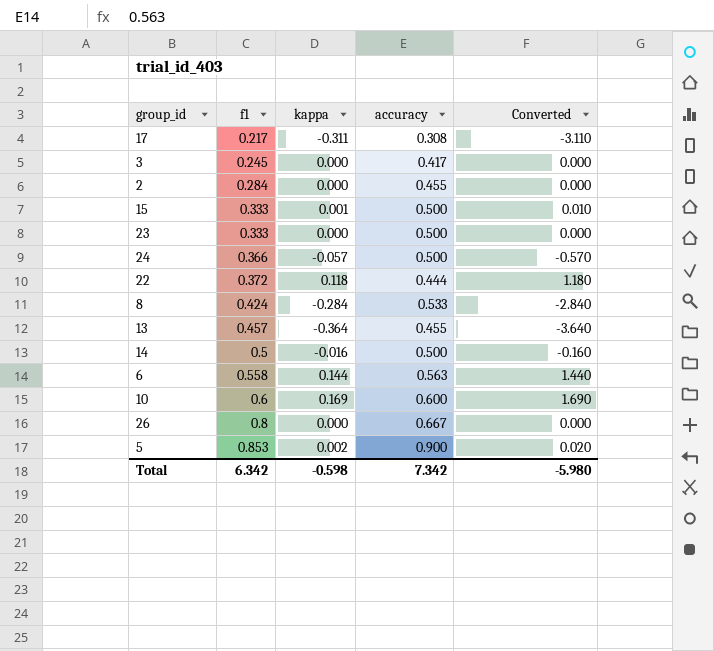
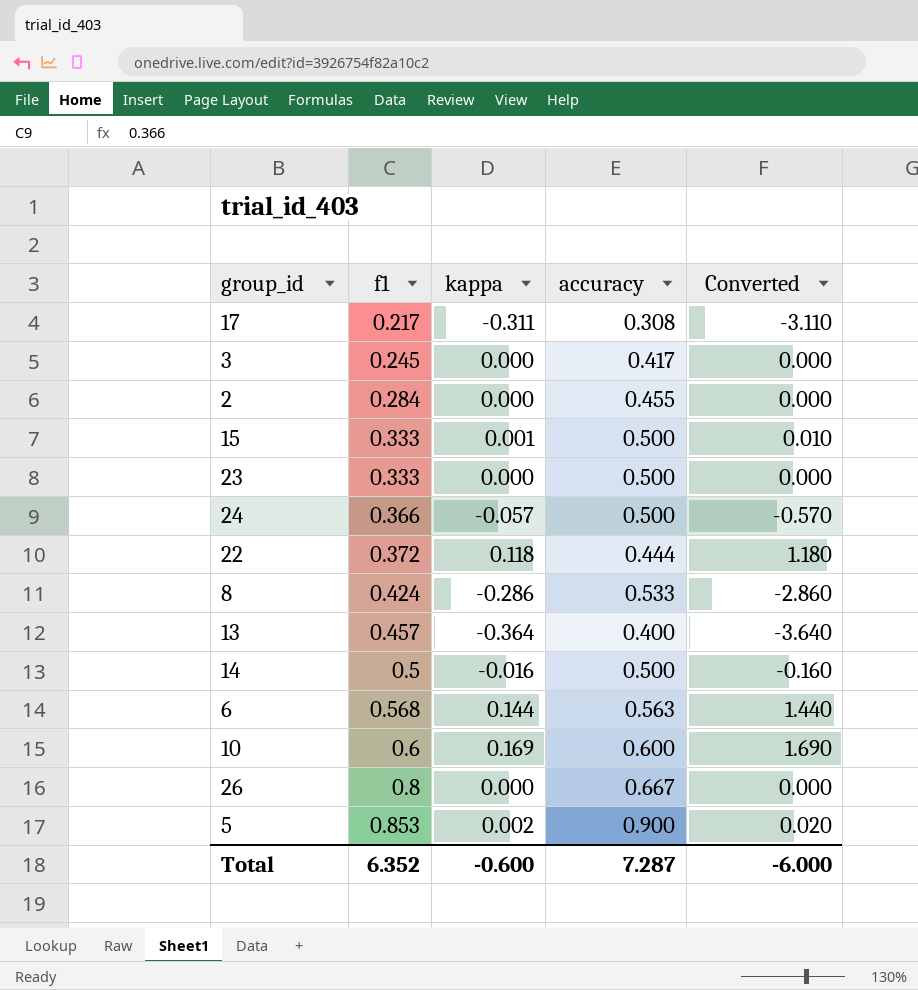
8 | kappa: -0.284 -> -0.286
8 | Converted: -2.840 -> -2.860
13 | accuracy: 0.455 -> 0.400
6 | f1: 0.558 -> 0.568
Total | f1: 6.342 -> 6.352
Total | kappa: -0.598 -> -0.600
Total | accuracy: 7.342 -> 7.287
Total | Converted: -5.980 -> -6.000

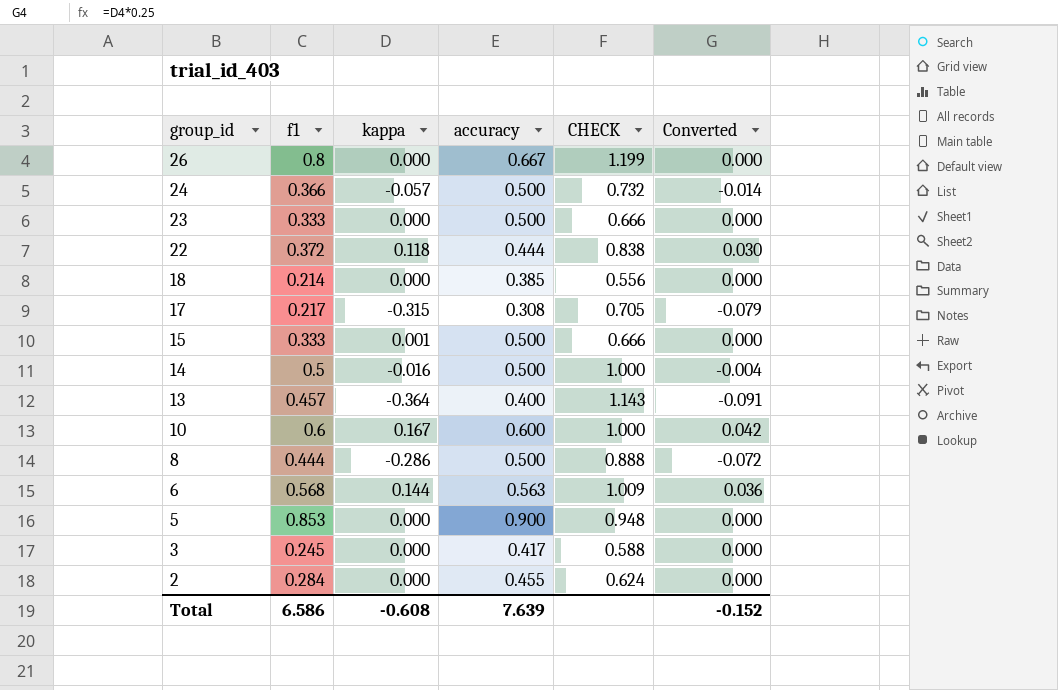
row order: f1 ascending -> group_id descending
column CHECK | formula: none -> [f1] / [accuracy]
column Converted | formula: [kappa] * 10 -> [kappa] * 0.25
row 18: none -> 0.214 | 0.000 | 0.385 | 0.556 | 0.000
17 | kappa: -0.311 -> -0.315
10 | kappa: 0.169 -> 0.167
8 | f1: 0.424 -> 0.444
8 | accuracy: 0.533 -> 0.500
5 | kappa: 0.002 -> 0.000
Total | f1: 6.352 -> 6.586
Total | kappa: -0.600 -> -0.608
Total | accuracy: 7.287 -> 7.639
Total | Converted: -6.000 -> -0.152

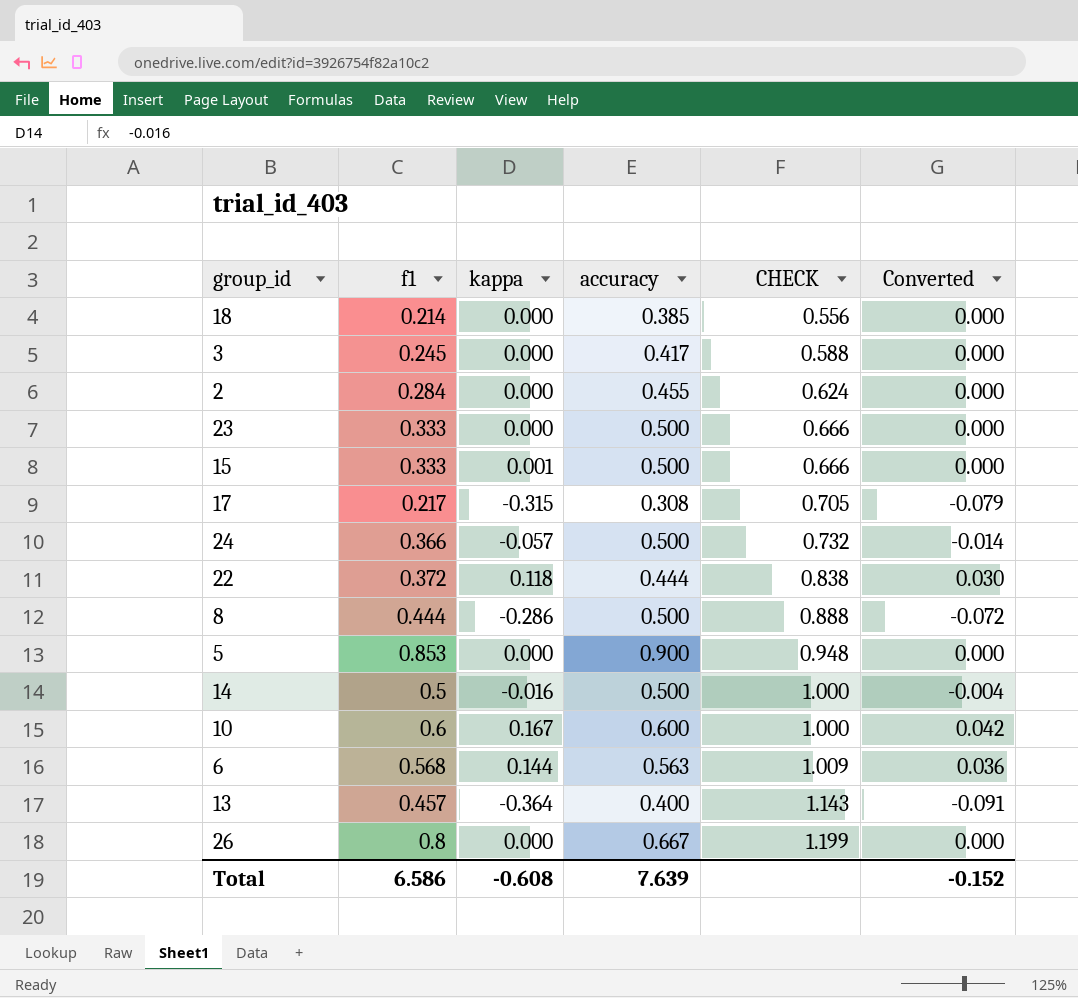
row order: group_id descending -> CHECK ascending

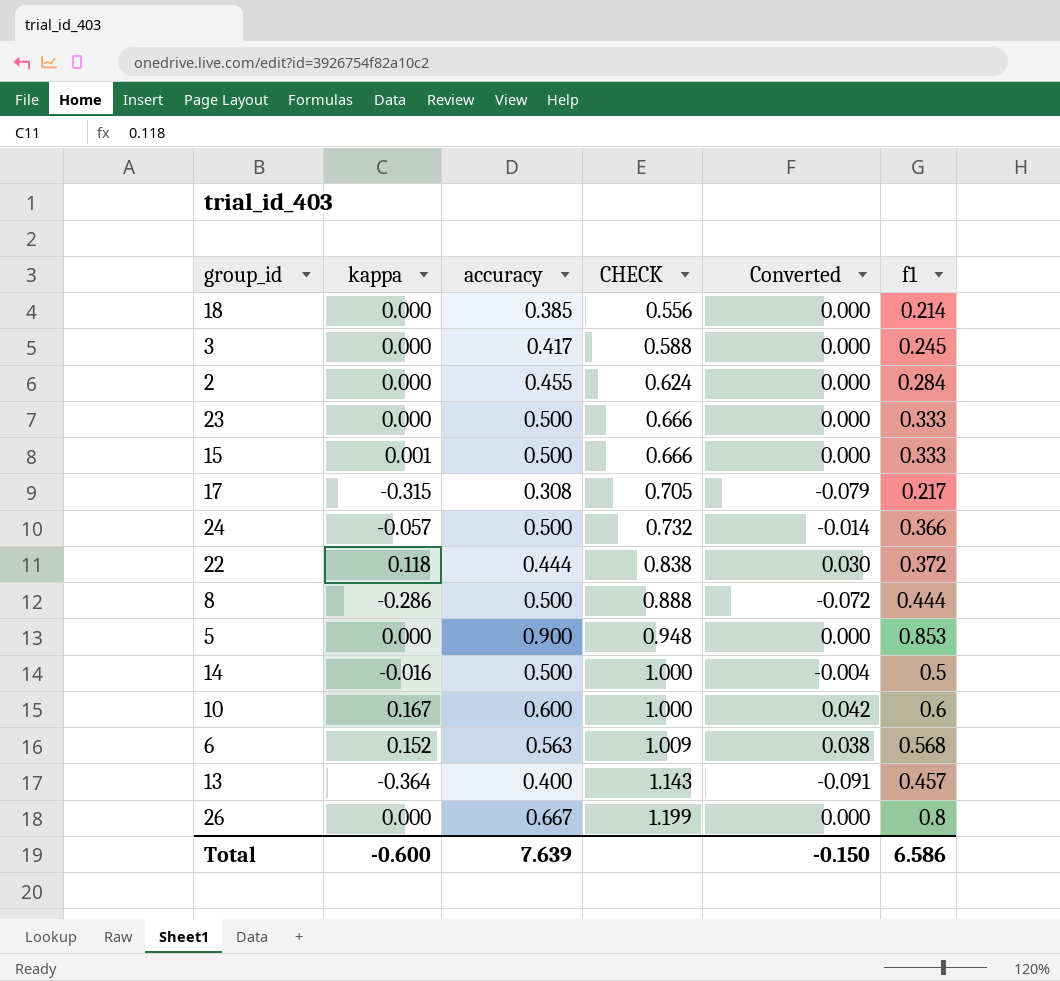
column f1 | position: 2 -> 6
6 | kappa: 0.144 -> 0.152
6 | Converted: 0.036 -> 0.038
Total | kappa: -0.608 -> -0.600
Total | Converted: -0.152 -> -0.150

